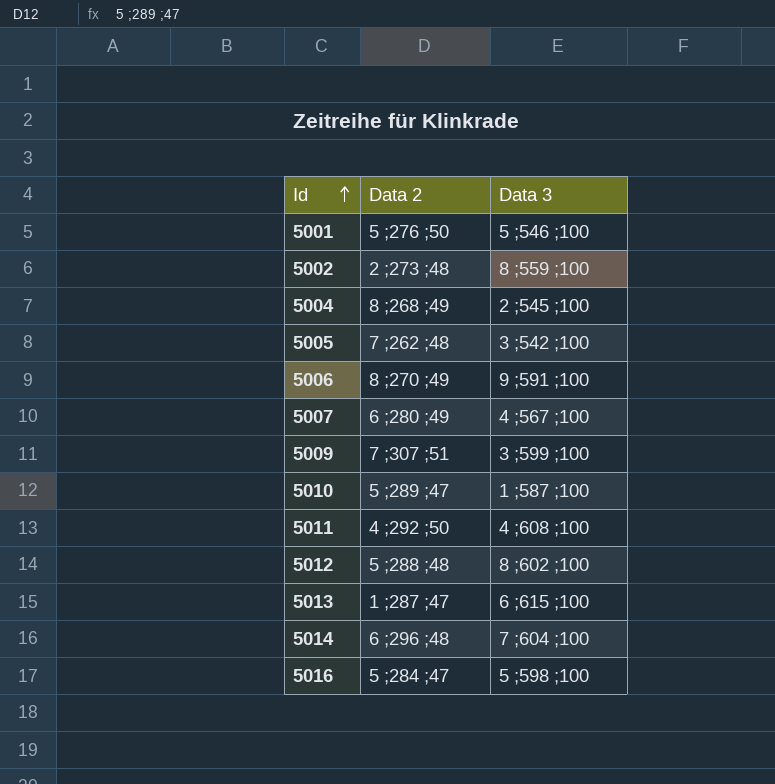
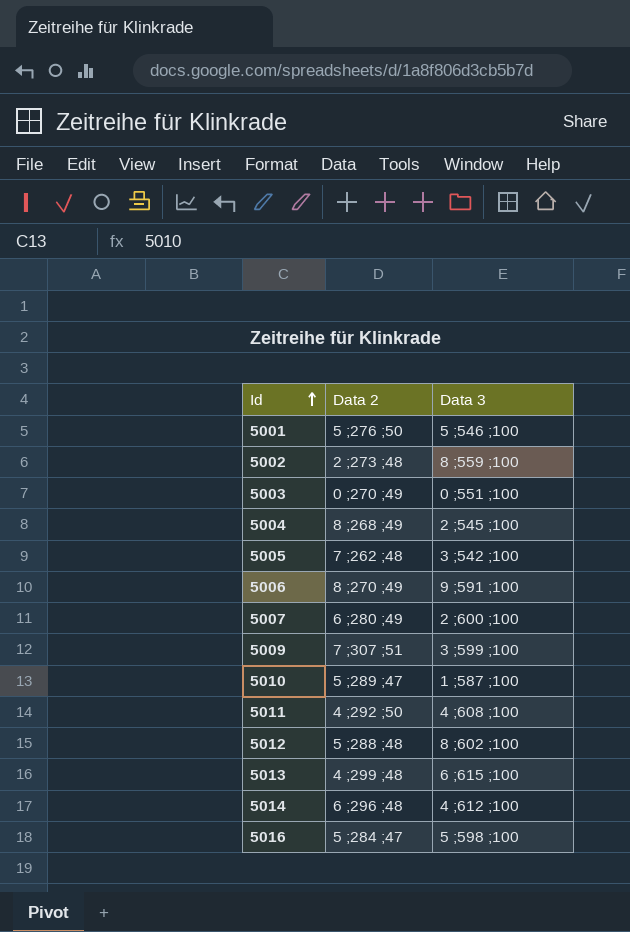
row 5003: none -> 0 ;270 ;49 | 0 ;551 ;100
5007 | Data 3: 4 ;567 ;100 -> 2 ;600 ;100
5013 | Data 2: 1 ;287 ;47 -> 4 ;299 ;48
5014 | Data 3: 7 ;604 ;100 -> 4 ;612 ;100

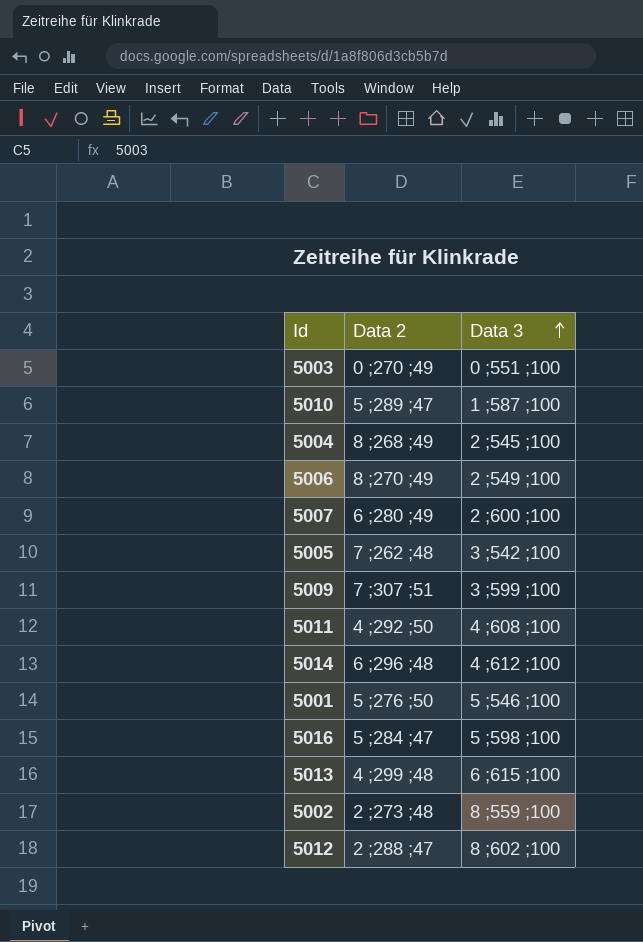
row order: Id ascending -> Data 3 ascending
5006 | Data 3: 9 ;591 ;100 -> 2 ;549 ;100
5012 | Data 2: 5 ;288 ;48 -> 2 ;288 ;47

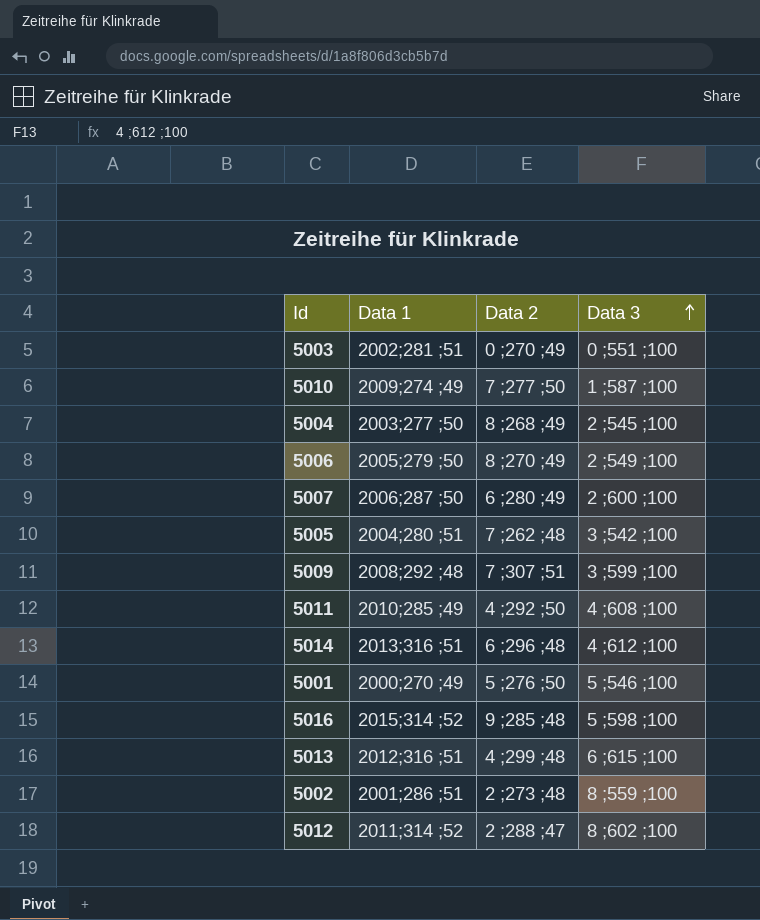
column Data 1 | position: none -> 2
5010 | Data 2: 5 ;289 ;47 -> 7 ;277 ;50
5016 | Data 2: 5 ;284 ;47 -> 9 ;285 ;48

